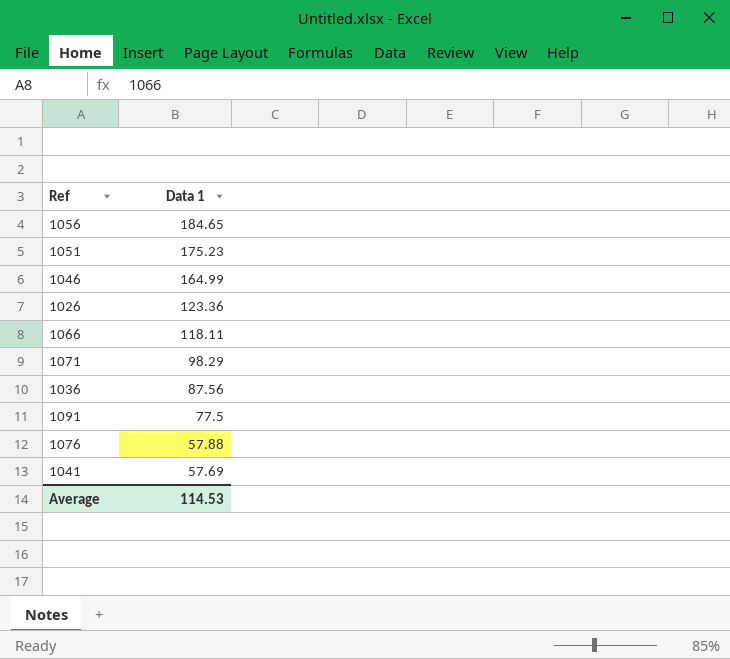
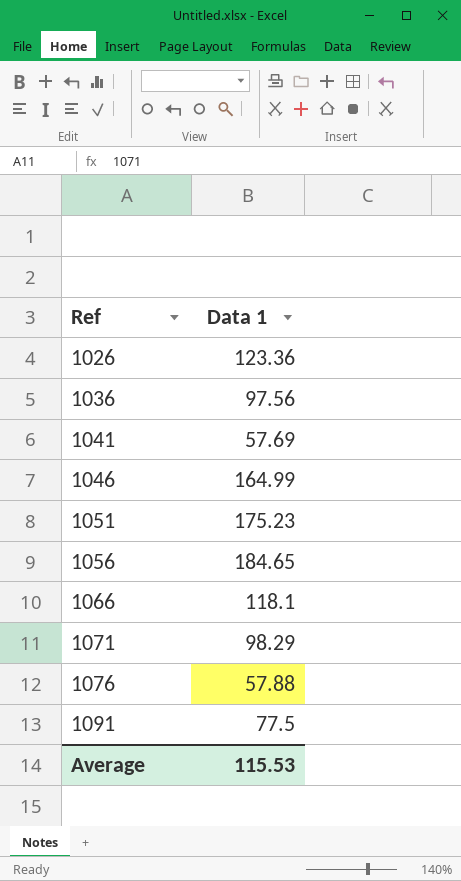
row order: Data 1 descending -> Ref ascending
1036 | Data 1: 87.56 -> 97.56
1066 | Data 1: 118.11 -> 118.1
Average | Data 1: 114.53 -> 115.53

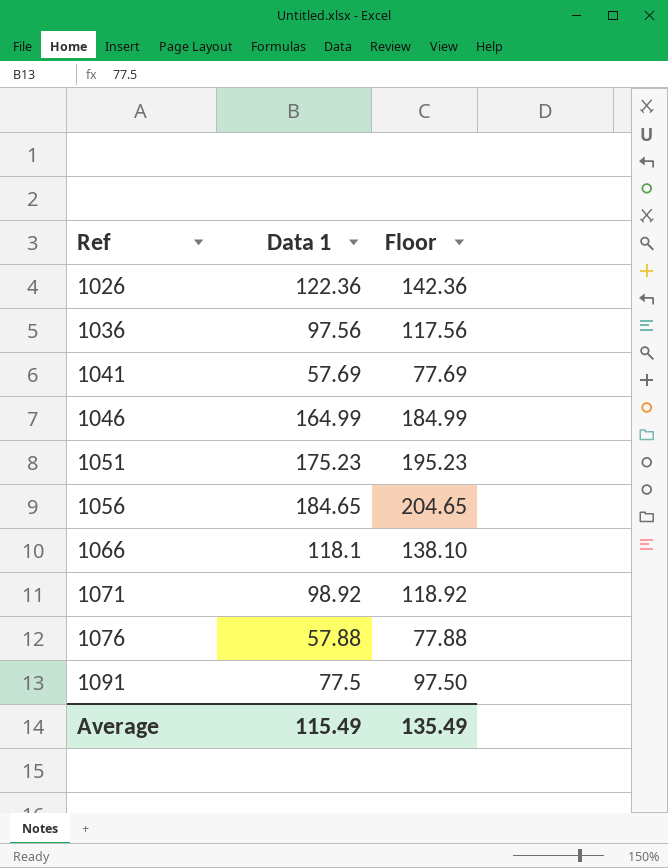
column Floor | formula: none -> [Data 1] + 20
1026 | Data 1: 123.36 -> 122.36
1071 | Data 1: 98.29 -> 98.92
Average | Data 1: 115.53 -> 115.49

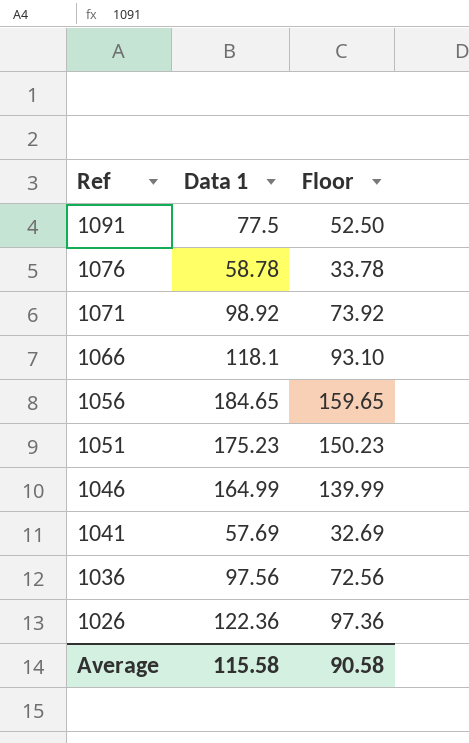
row order: Ref ascending -> Ref descending
column Floor | formula: [Data 1] + 20 -> [Data 1] - 25
1076 | Data 1: 57.88 -> 58.78
Average | Data 1: 115.49 -> 115.58
Average | Floor: 135.49 -> 90.58

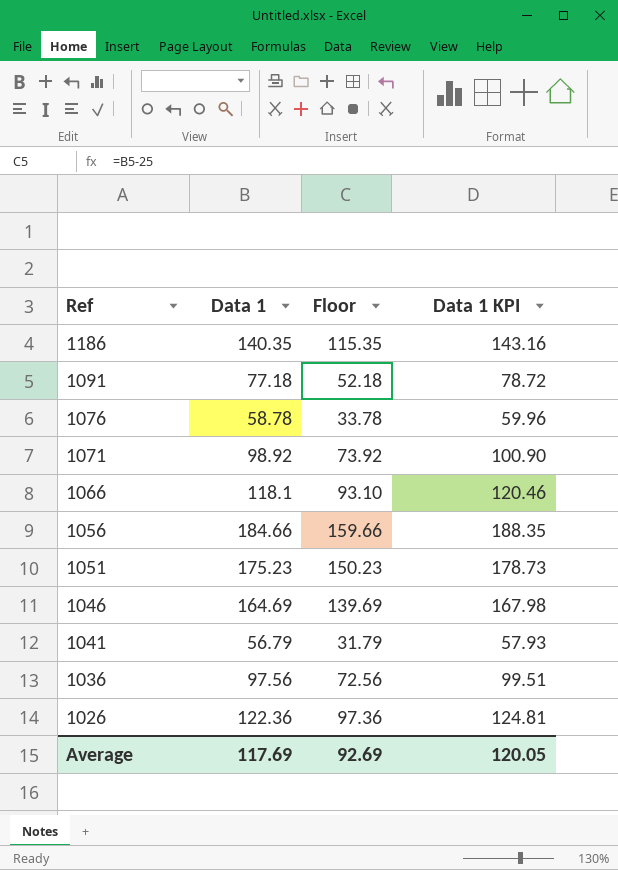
column Data 1 KPI | formula: none -> [Data 1] * 1.02
row 1186: none -> 140.35 | 115.35 | 143.16
1091 | Data 1: 77.5 -> 77.18
1091 | Floor: 52.50 -> 52.18
1056 | Data 1: 184.65 -> 184.66
1056 | Floor: 159.65 -> 159.66
1046 | Data 1: 164.99 -> 164.69
1046 | Floor: 139.99 -> 139.69
1041 | Data 1: 57.69 -> 56.79
1041 | Floor: 32.69 -> 31.79
Average | Data 1: 115.58 -> 117.69
Average | Floor: 90.58 -> 92.69

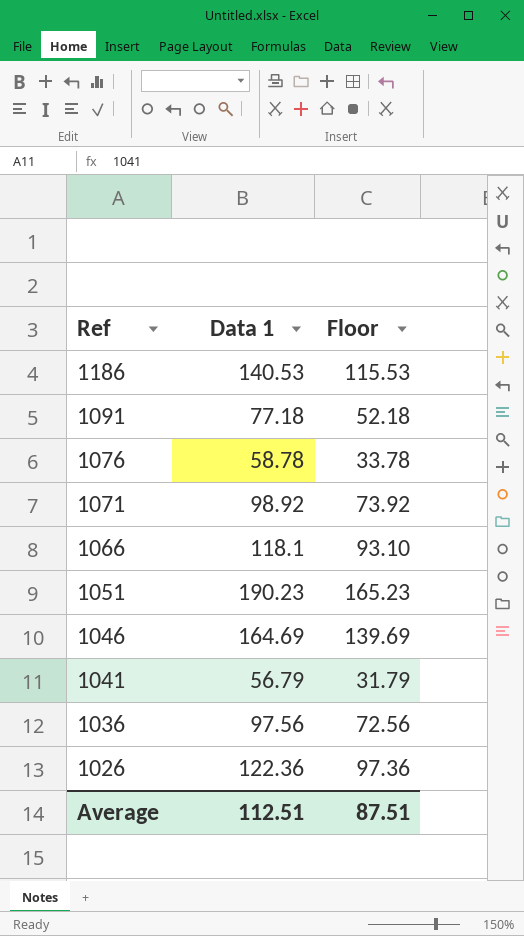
column Data 1 KPI | formula: [Data 1] * 1.02 -> none
row 1056: 184.66 | 159.66 | 188.35 -> none
1186 | Data 1: 140.35 -> 140.53
1186 | Floor: 115.35 -> 115.53
1051 | Data 1: 175.23 -> 190.23
1051 | Floor: 150.23 -> 165.23
Average | Data 1: 117.69 -> 112.51
Average | Floor: 92.69 -> 87.51

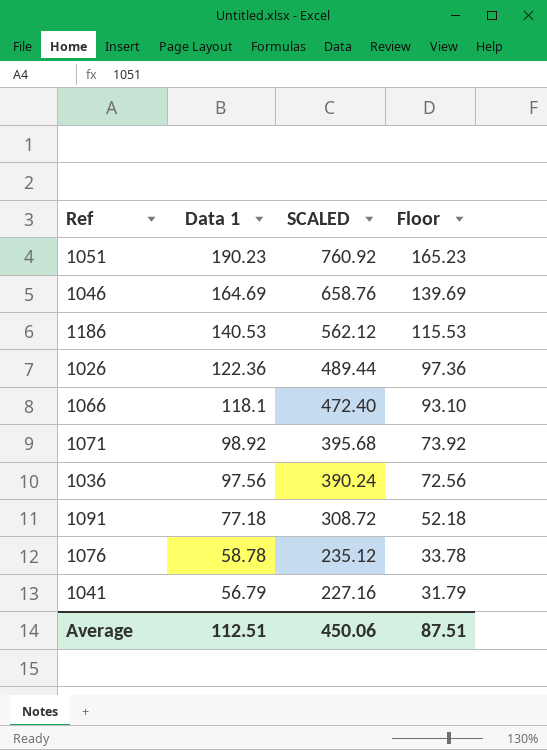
row order: Ref descending -> Data 1 descending
column SCALED | formula: none -> [Data 1] * 4

